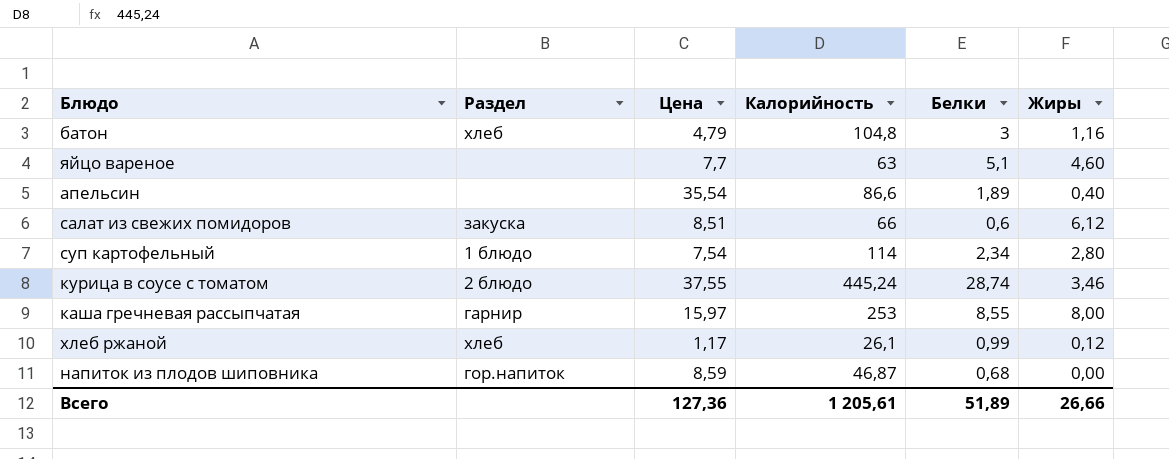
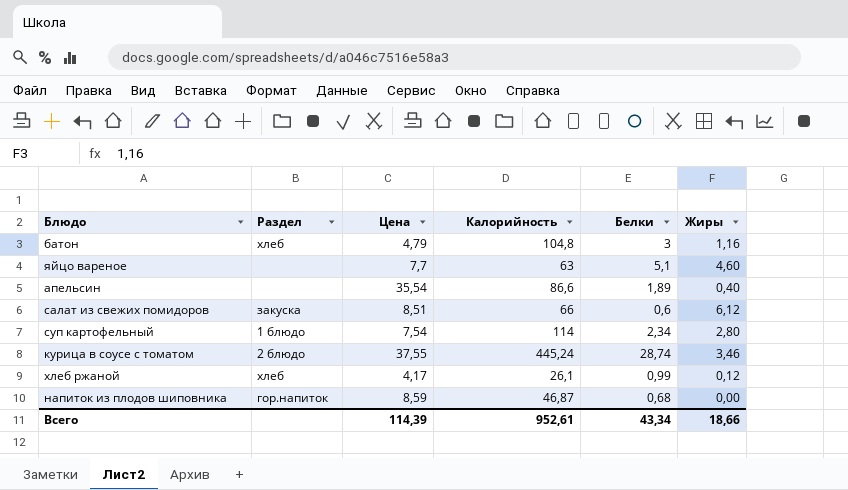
row каша гречневая рассыпчатая: гарнир | 15,97 | 253 | 8,55 | 8,00 -> none
хлеб ржаной | Цена: 1,17 -> 4,17
Всего | Цена: 127,36 -> 114,39
Всего | Калорийность: 1 205,61 -> 952,61
Всего | Белки: 51,89 -> 43,34
Всего | Жиры: 26,66 -> 18,66

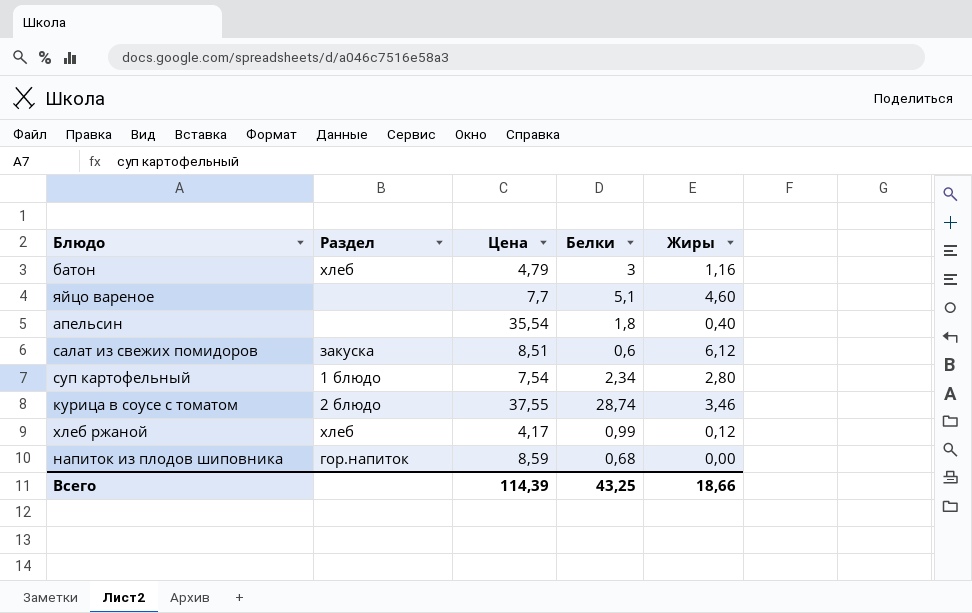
column Калорийность | position: 4 -> none
апельсин | Белки: 1,89 -> 1,8
Всего | Белки: 43,34 -> 43,25

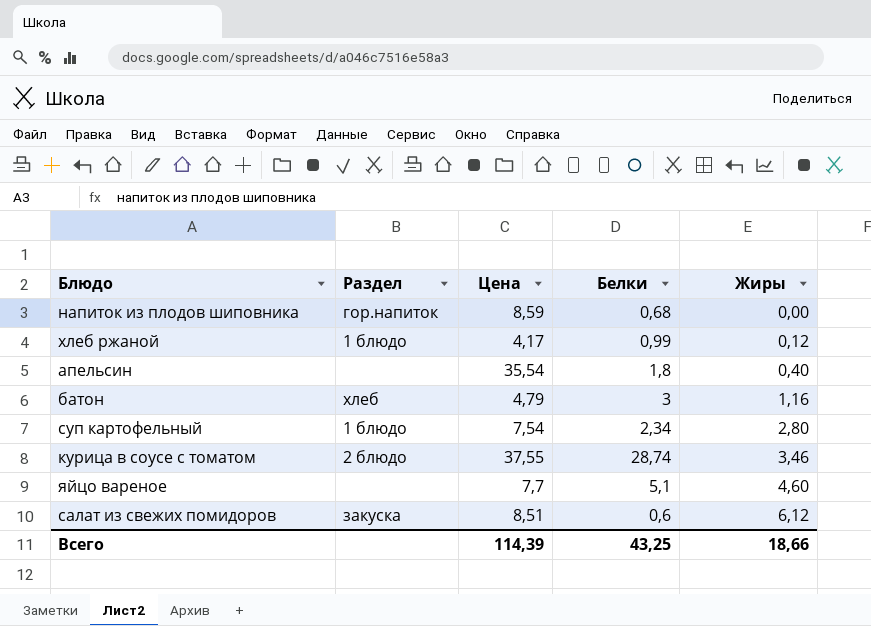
row order: none -> Жиры ascending
хлеб ржаной | Раздел: хлеб -> 1 блюдо

